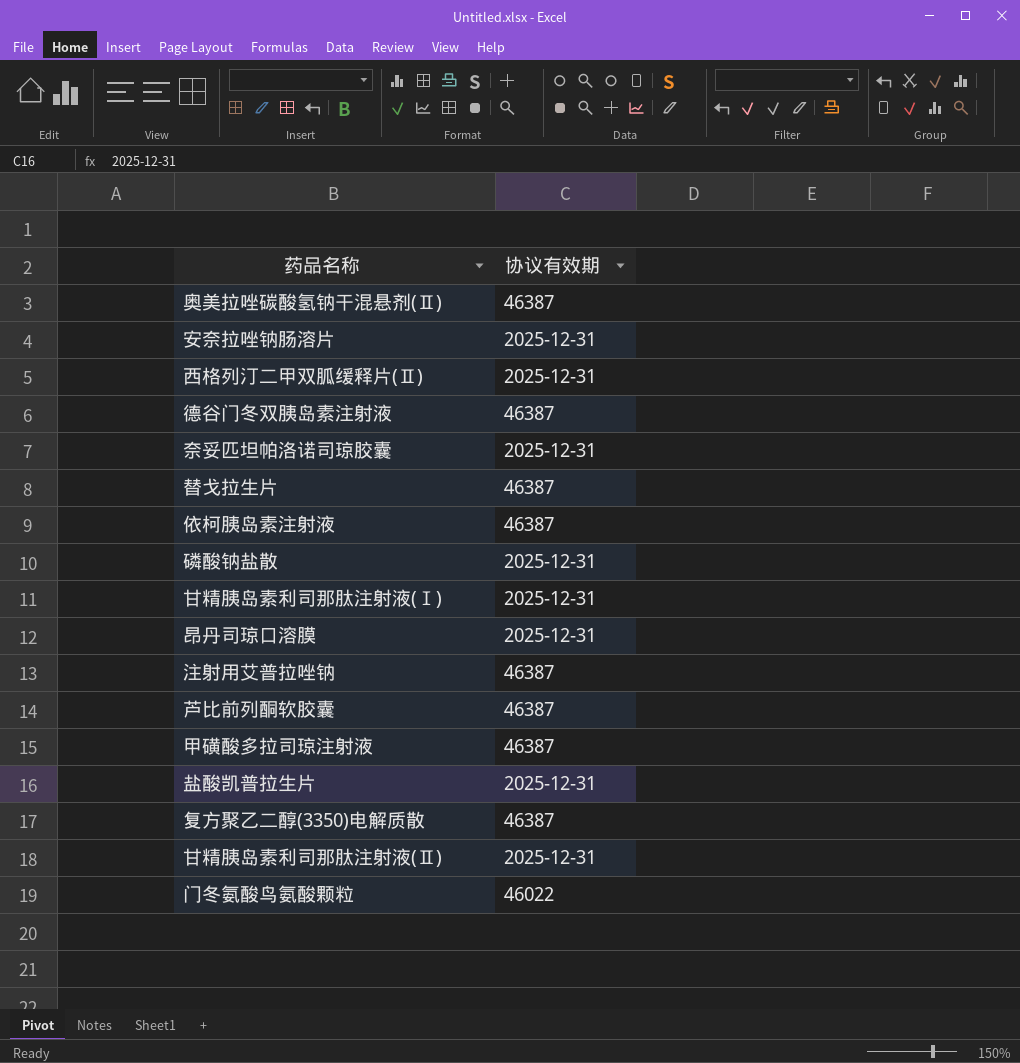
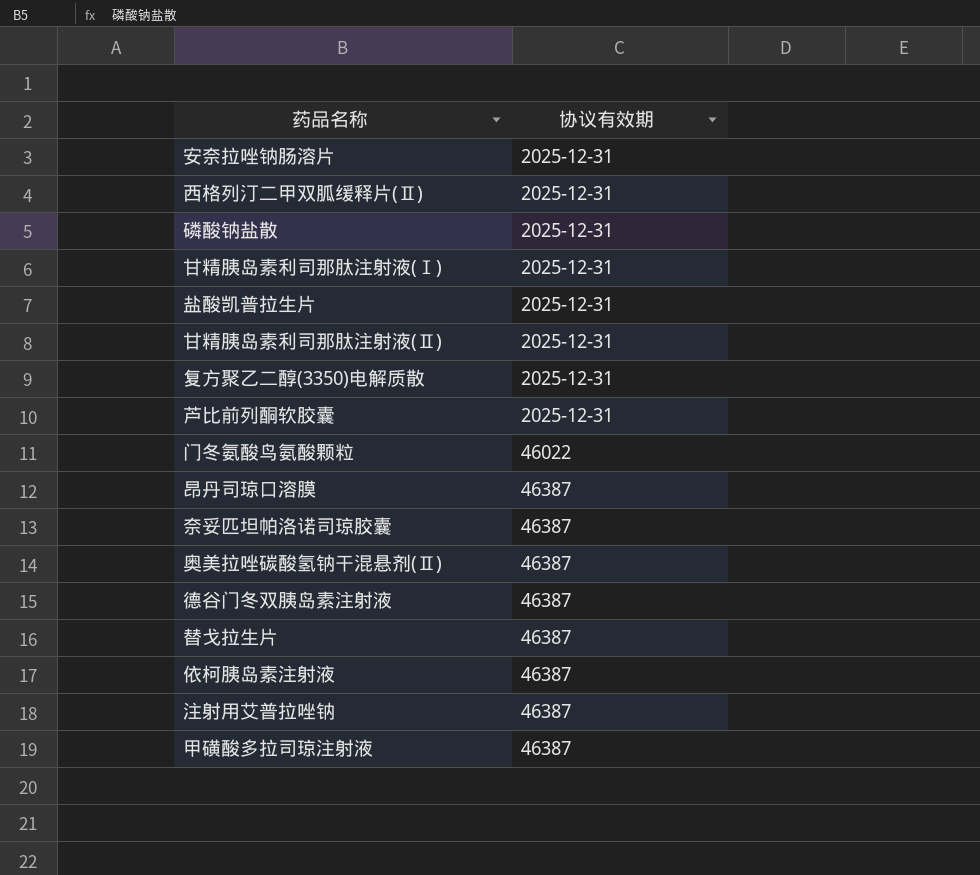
row order: none -> 协议有效期 ascending
复方聚乙二醇(3350)电解质散 | 协议有效期: 46387 -> 2025-12-31
芦比前列酮软胶囊 | 协议有效期: 46387 -> 2025-12-31
昂丹司琼口溶膜 | 协议有效期: 2025-12-31 -> 46387
奈妥匹坦帕洛诺司琼胶囊 | 协议有效期: 2025-12-31 -> 46387

